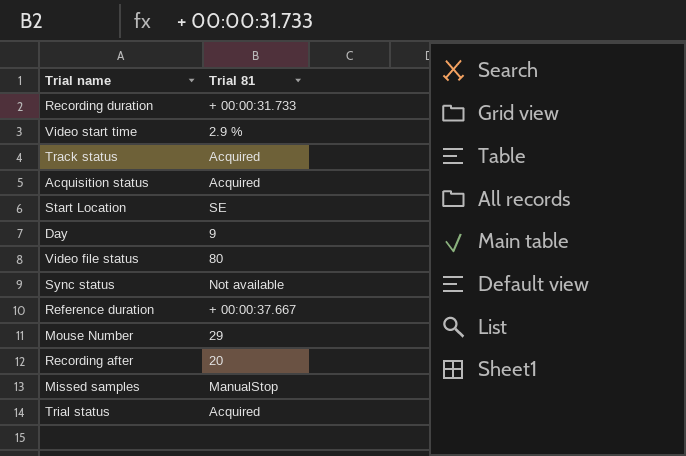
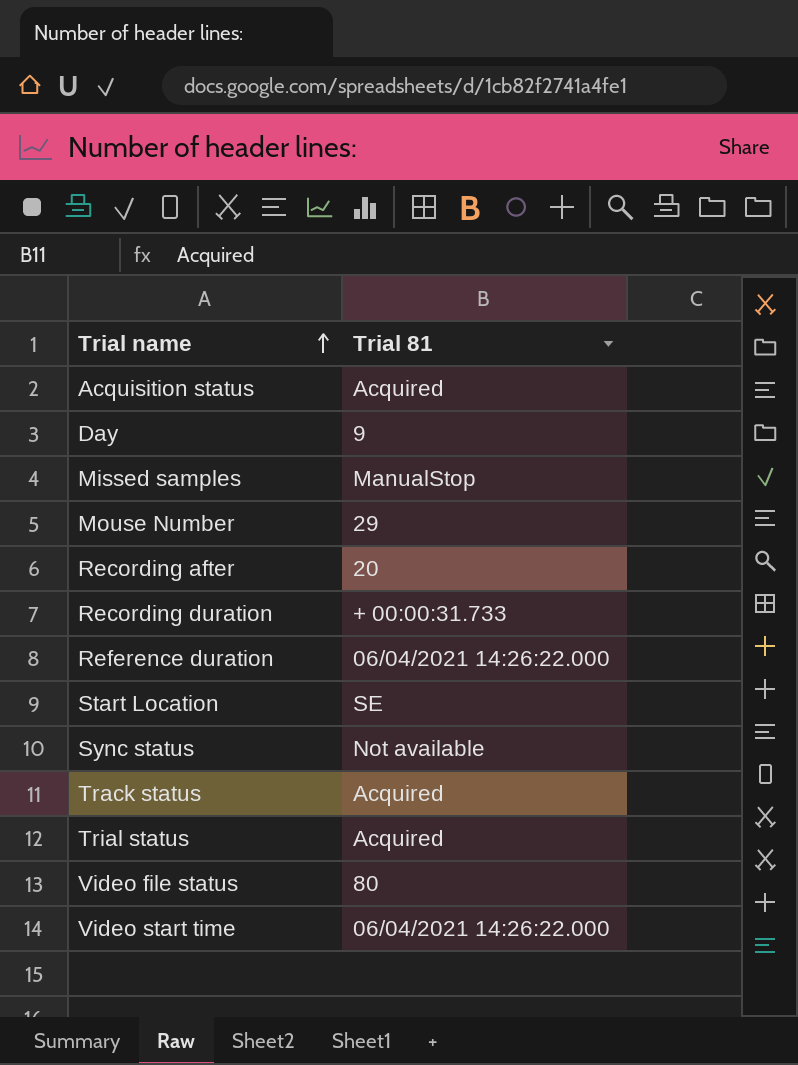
row order: none -> Trial name ascending
Reference duration | Trial 81: + 00:00:37.667 -> 06/04/2021 14:26:22.000
Video start time | Trial 81: 2.9 % -> 06/04/2021 14:26:22.000

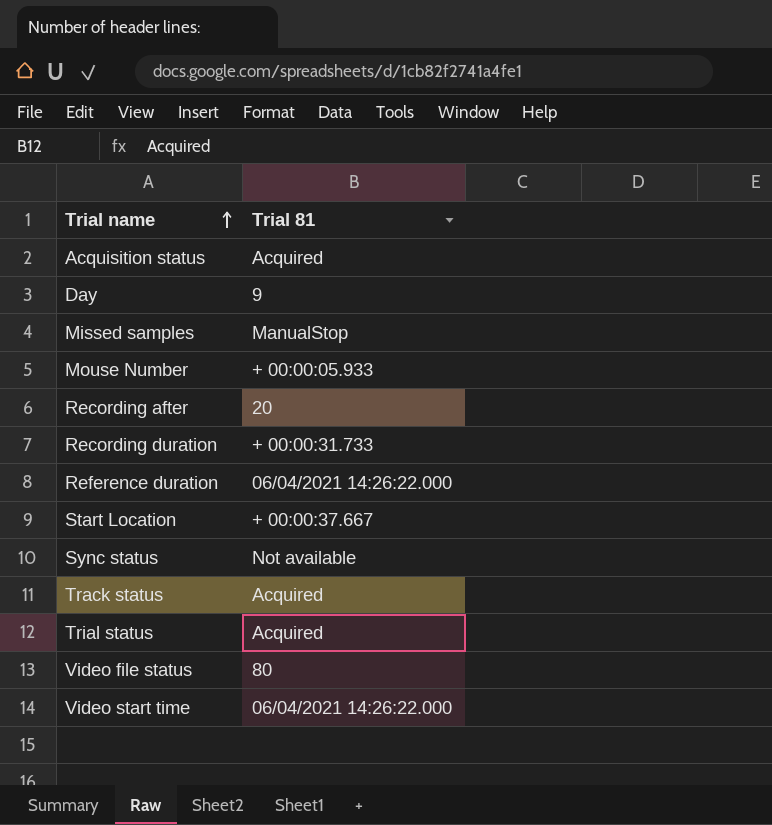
Mouse Number | Trial 81: 29 -> + 00:00:05.933
Start Location | Trial 81: SE -> + 00:00:37.667

